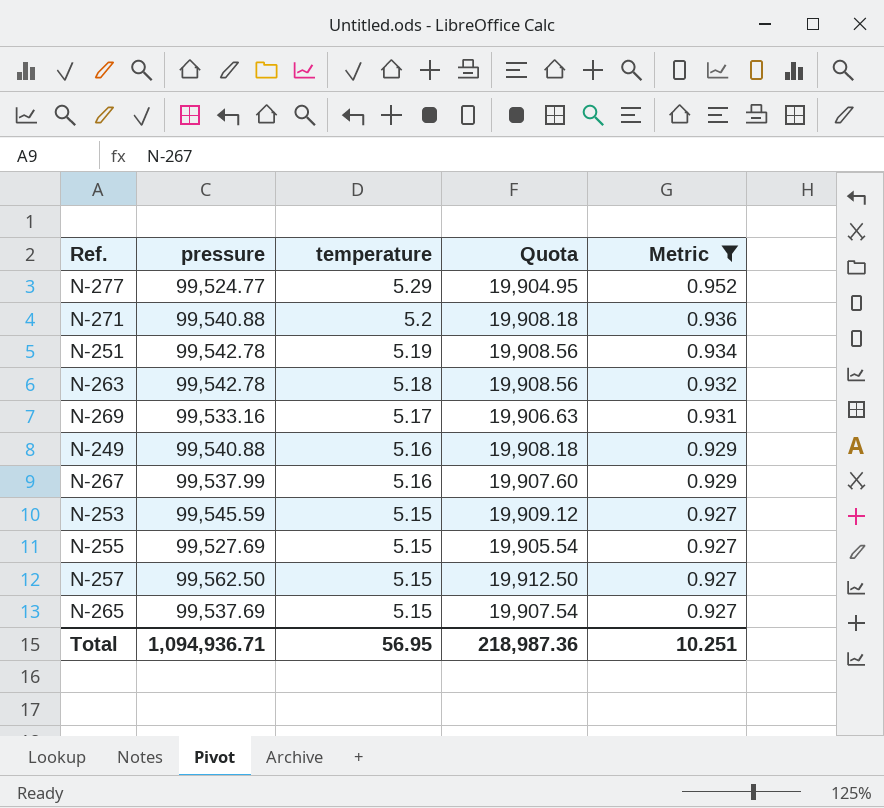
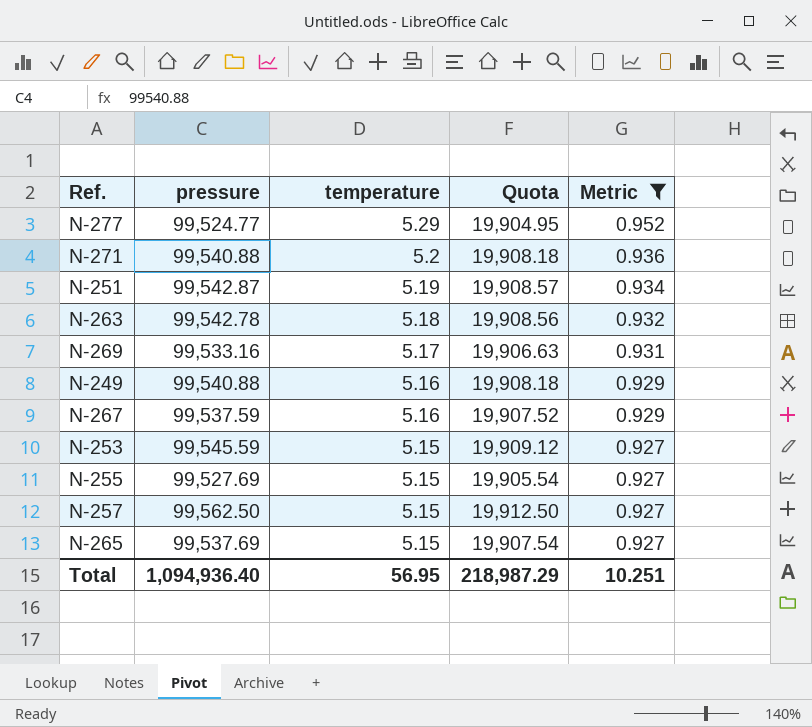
N-251 | pressure: 99,542.78 -> 99,542.87
N-251 | Quota: 19,908.56 -> 19,908.57
N-267 | pressure: 99,537.99 -> 99,537.59
N-267 | Quota: 19,907.60 -> 19,907.52
Total | pressure: 1,094,936.71 -> 1,094,936.40
Total | Quota: 218,987.36 -> 218,987.29

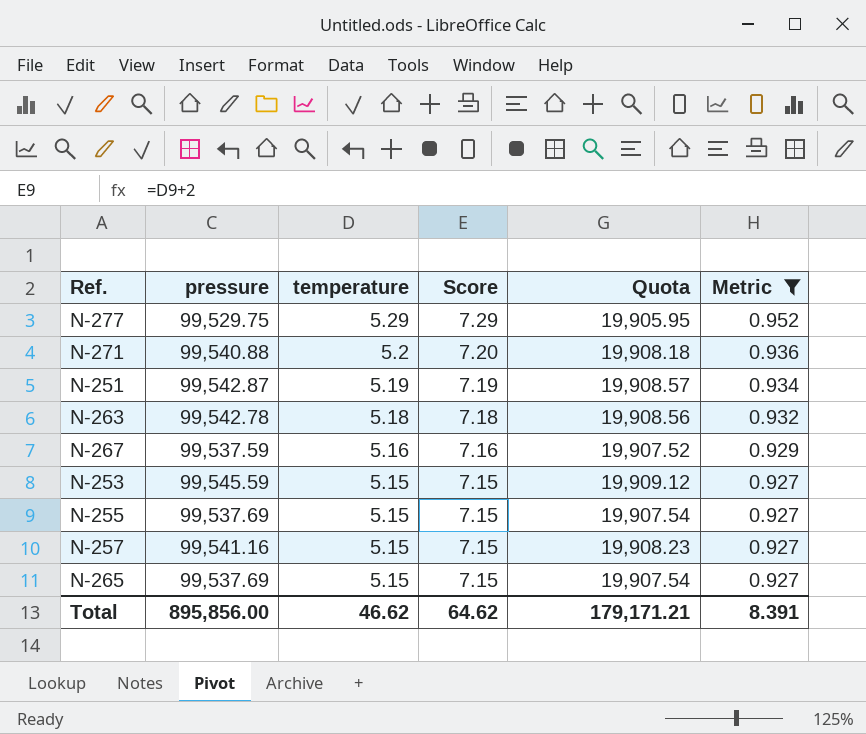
column Score | formula: none -> [temperature] + 2
row N-269: 99,533.16 | 5.17 | 19,906.63 | 0.931 -> none
row N-249: 99,540.88 | 5.16 | 19,908.18 | 0.929 -> none
N-277 | pressure: 99,524.77 -> 99,529.75
N-277 | Quota: 19,904.95 -> 19,905.95
N-255 | pressure: 99,527.69 -> 99,537.69
N-255 | Quota: 19,905.54 -> 19,907.54
N-257 | pressure: 99,562.50 -> 99,541.16
N-257 | Quota: 19,912.50 -> 19,908.23
Total | pressure: 1,094,936.40 -> 895,856.00
Total | temperature: 56.95 -> 46.62
Total | Quota: 218,987.29 -> 179,171.21
Total | Metric: 10.251 -> 8.391

